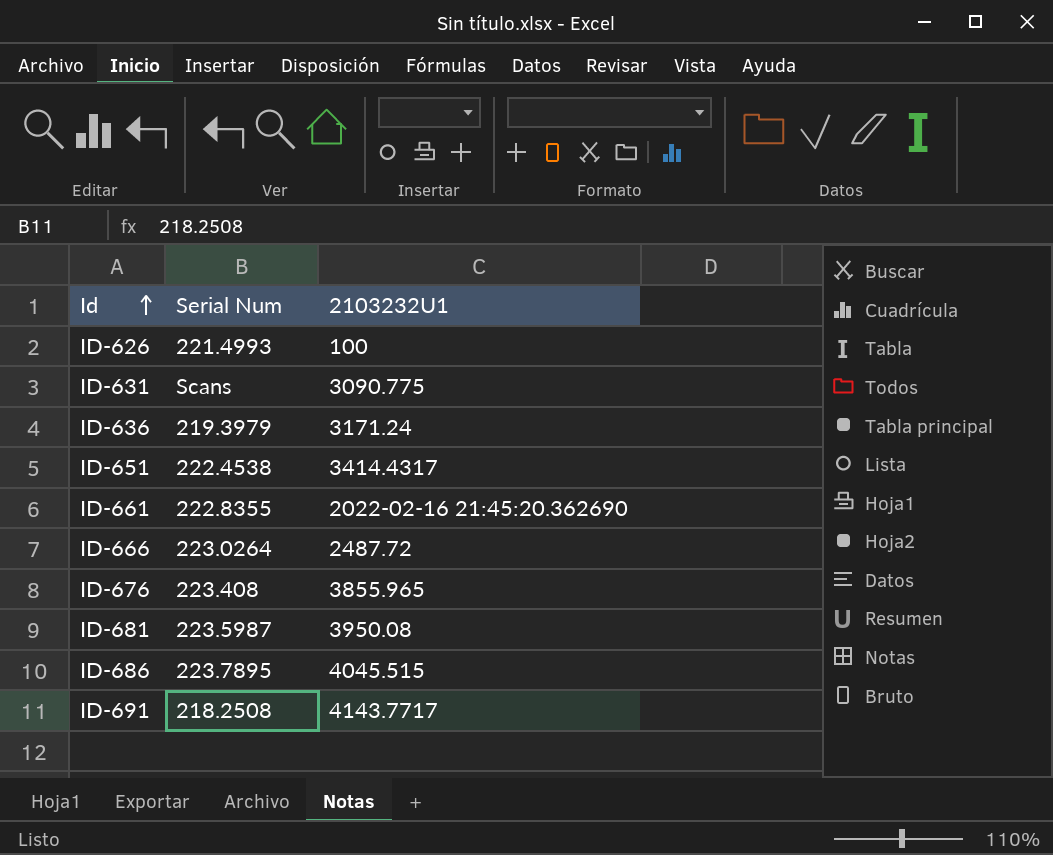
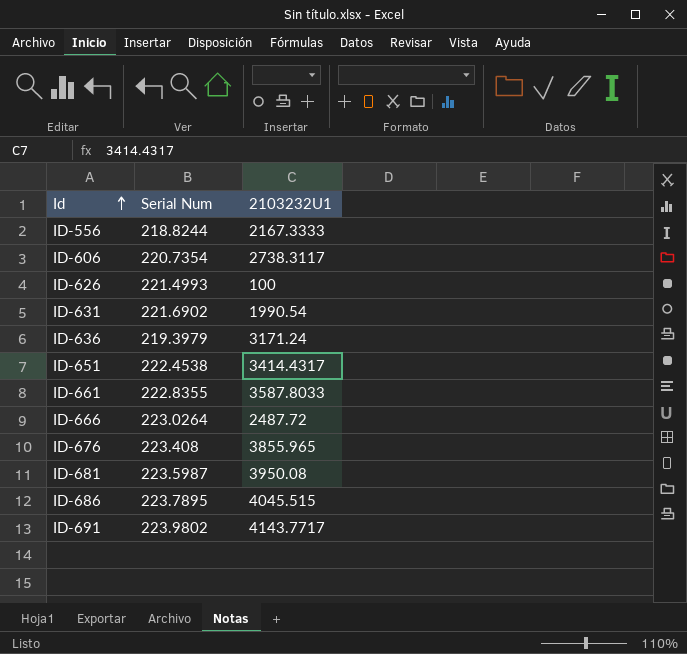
row ID-556: none -> 218.8244 | 2167.3333
row ID-606: none -> 220.7354 | 2738.3117
ID-631 | Serial Num: Scans -> 221.6902
ID-631 | 2103232U1: 3090.775 -> 1990.54
ID-661 | 2103232U1: 2022-02-16 21:45:20.362690 -> 3587.8033
ID-691 | Serial Num: 218.2508 -> 223.9802

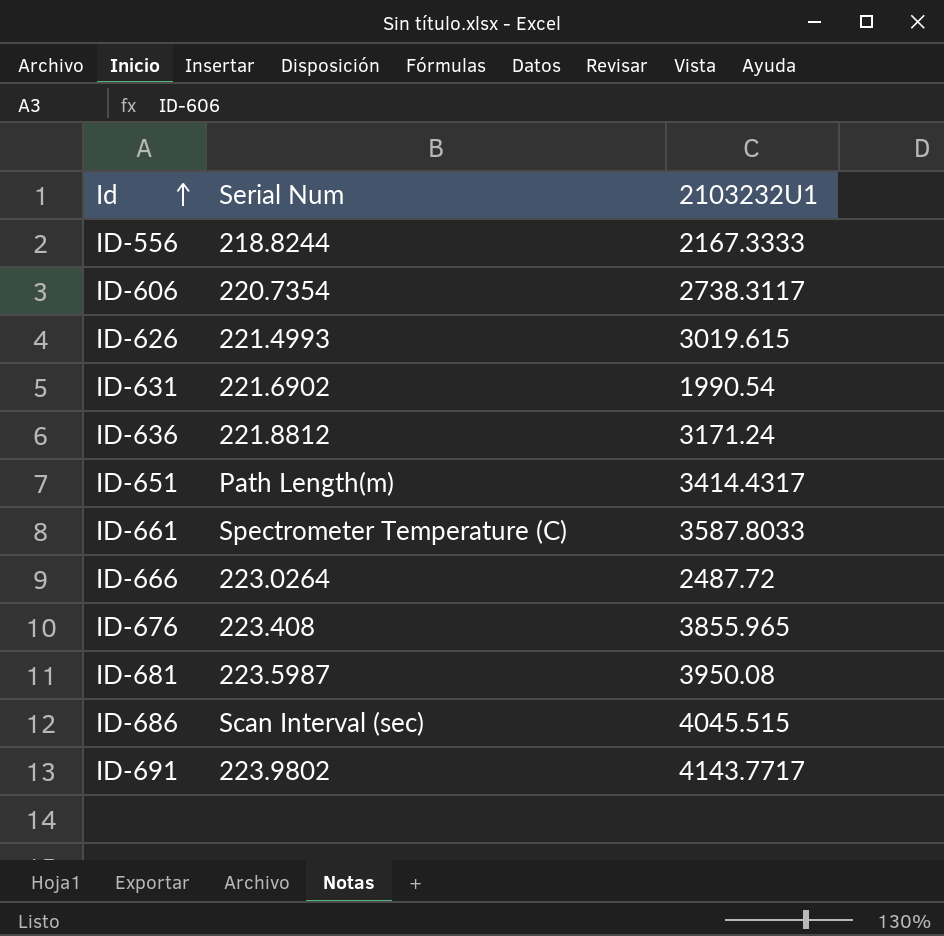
ID-626 | 2103232U1: 100 -> 3019.615
ID-636 | Serial Num: 219.3979 -> 221.8812
ID-651 | Serial Num: 222.4538 -> Path Length(m)
ID-661 | Serial Num: 222.8355 -> Spectrometer Temperature (C)
ID-686 | Serial Num: 223.7895 -> Scan Interval (sec)

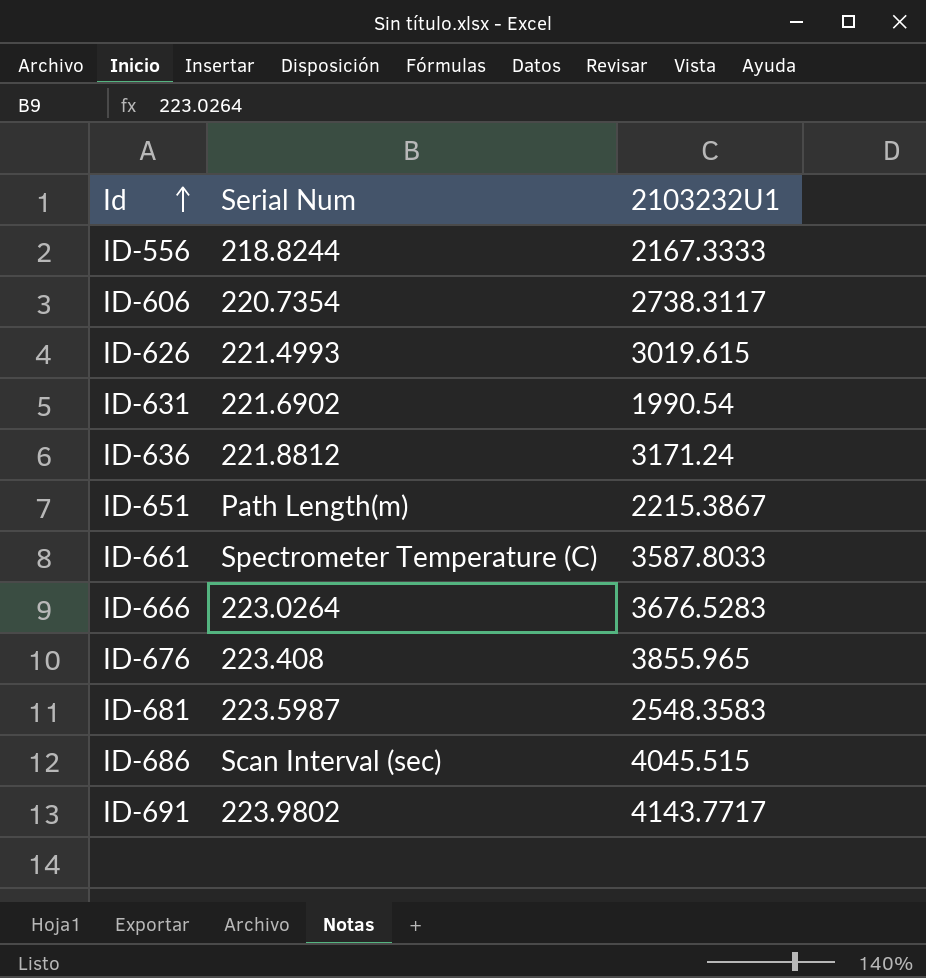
ID-651 | 2103232U1: 3414.4317 -> 2215.3867
ID-666 | 2103232U1: 2487.72 -> 3676.5283
ID-681 | 2103232U1: 3950.08 -> 2548.3583

